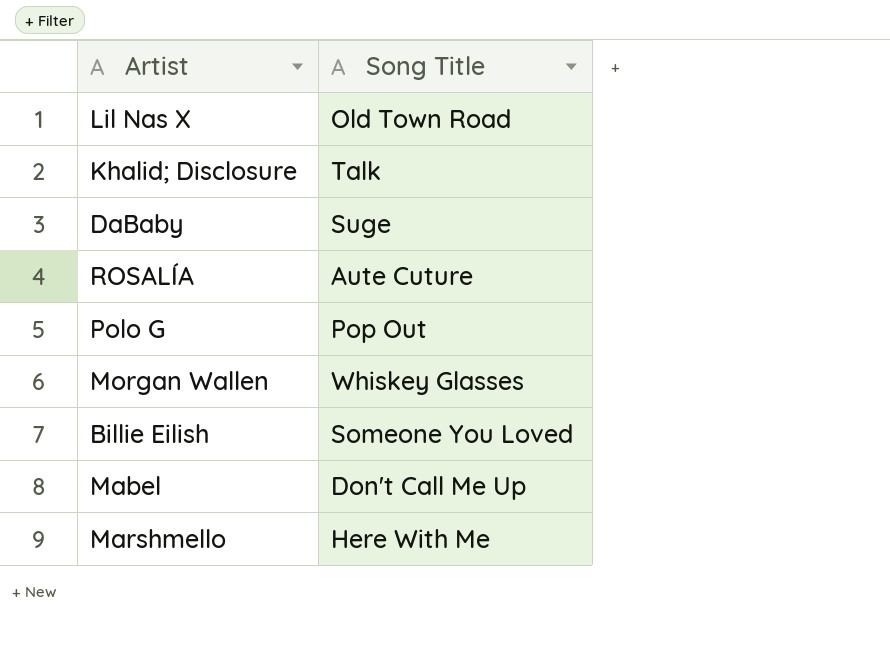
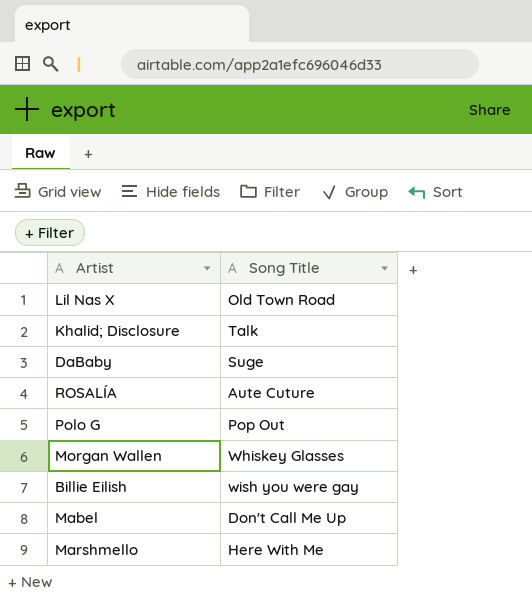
Billie Eilish | Song Title: Someone You Loved -> wish you were gay

